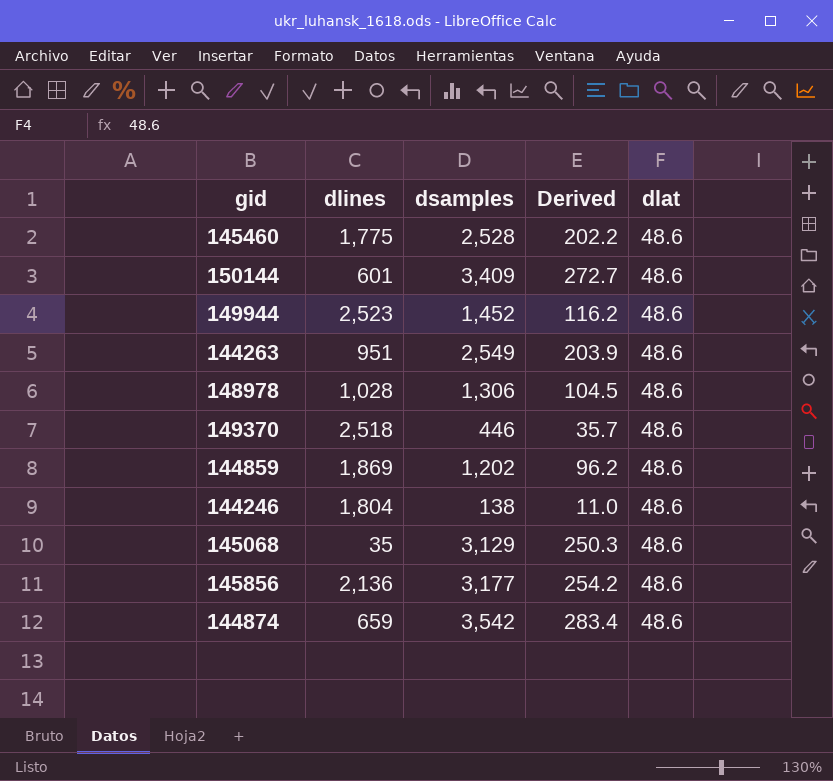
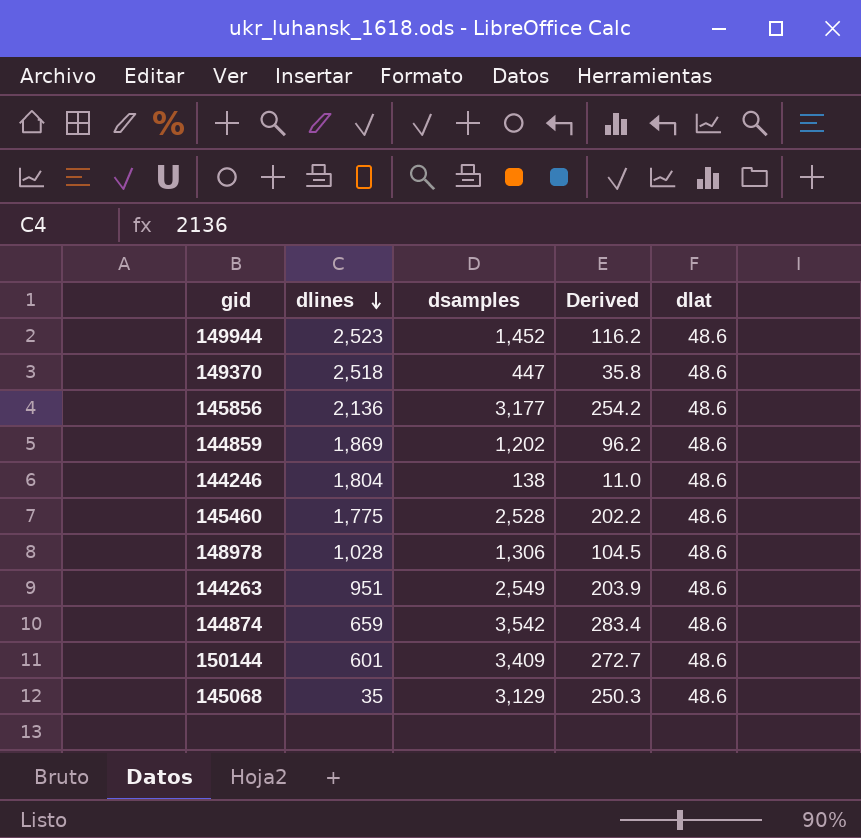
row order: none -> dlines descending
149370 | dsamples: 446 -> 447
149370 | Derived: 35.7 -> 35.8

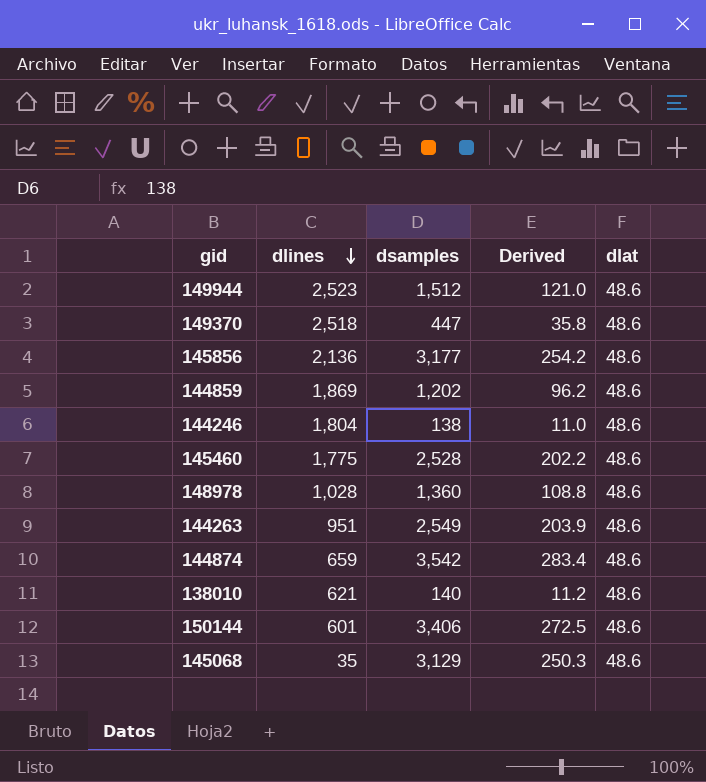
149944 | dsamples: 1,452 -> 1,512
149944 | Derived: 116.2 -> 121.0
148978 | dsamples: 1,306 -> 1,360
148978 | Derived: 104.5 -> 108.8
row 138010: none -> 621 | 140 | 11.2 | 48.6
150144 | dsamples: 3,409 -> 3,406
150144 | Derived: 272.7 -> 272.5

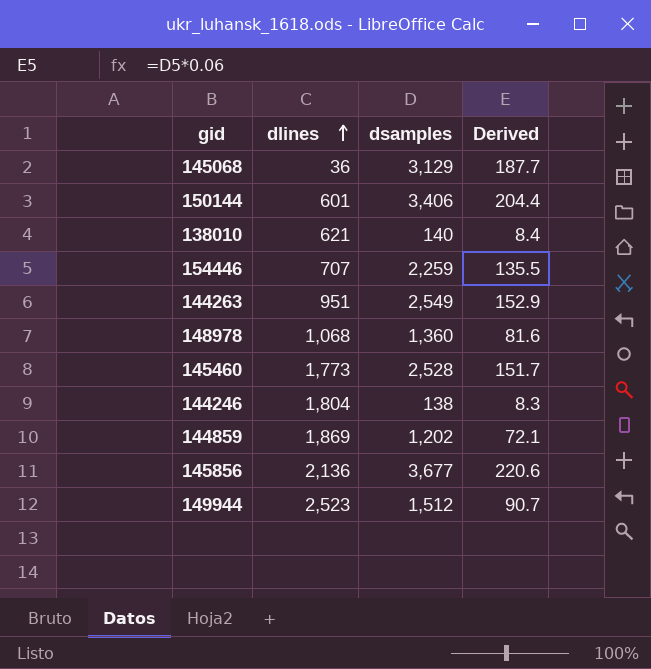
row order: dlines descending -> dlines ascending
column dlat | position: 5 -> none
column Derived | formula: [dsamples] * 0.08 -> [dsamples] * 0.06
row 149370: 2,518 | 447 | 35.8 | 48.6 -> none
row 144874: 659 | 3,542 | 283.4 | 48.6 -> none
145068 | dlines: 35 -> 36
row 154446: none -> 707 | 2,259 | 135.5
148978 | dlines: 1,028 -> 1,068
145460 | dlines: 1,775 -> 1,773
145856 | dsamples: 3,177 -> 3,677

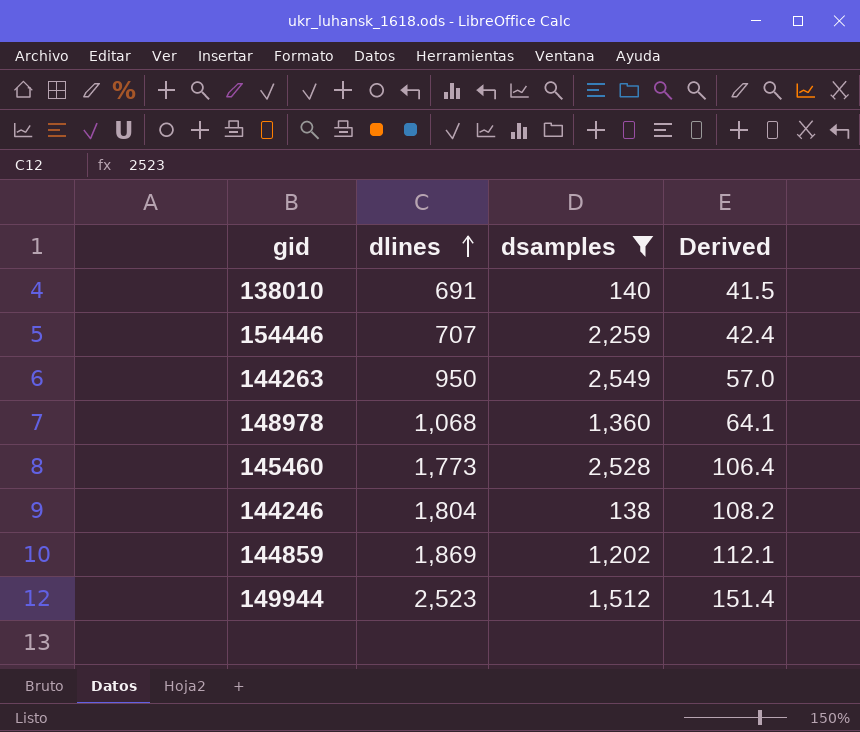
filter: none -> dsamples <= 2,549
column Derived | formula: [dsamples] * 0.06 -> [dlines] * 0.06
138010 | dlines: 621 -> 691
144263 | dlines: 951 -> 950

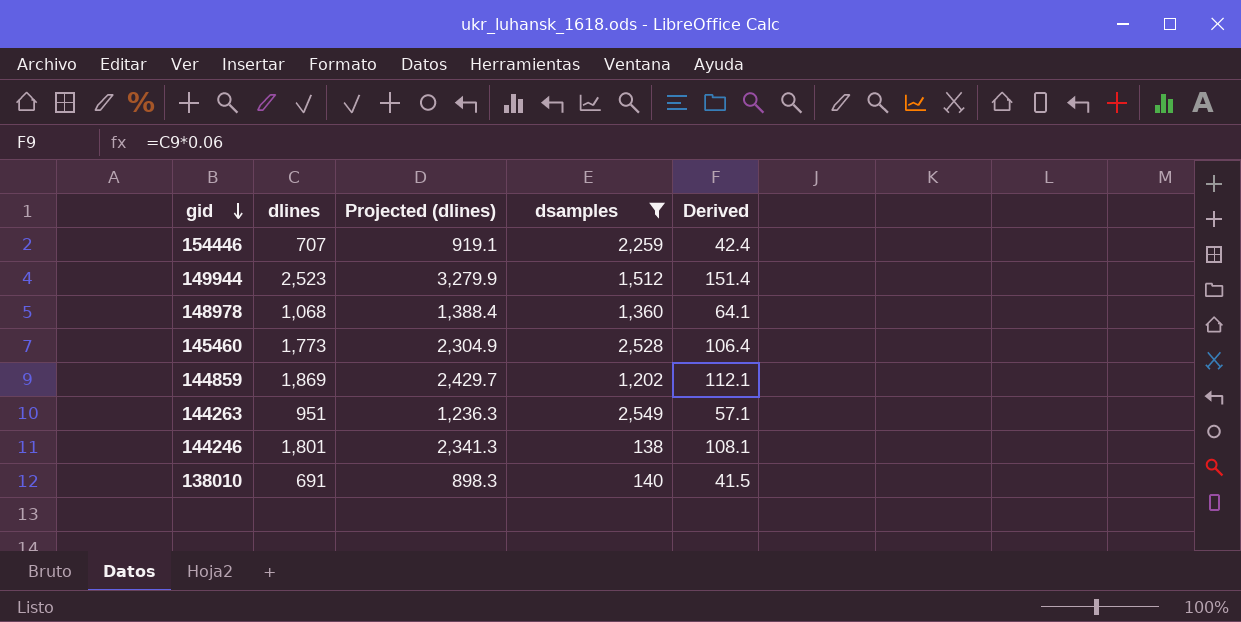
row order: dlines ascending -> gid descending
column Projected (dlines) | formula: none -> [dlines] * 1.3
144263 | dlines: 950 -> 951
144263 | Derived: 57.0 -> 57.1
144246 | dlines: 1,804 -> 1,801
144246 | Derived: 108.2 -> 108.1

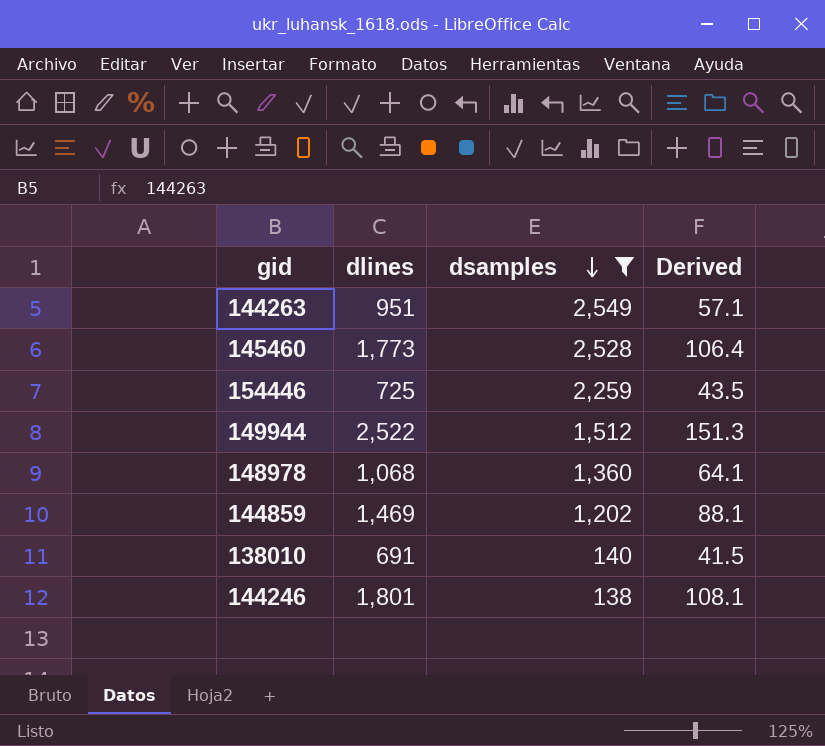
row order: gid descending -> dsamples descending
column Projected (dlines) | formula: [dlines] * 1.3 -> none
154446 | dlines: 707 -> 725
154446 | Derived: 42.4 -> 43.5
149944 | dlines: 2,523 -> 2,522
149944 | Derived: 151.4 -> 151.3
144859 | dlines: 1,869 -> 1,469
144859 | Derived: 112.1 -> 88.1

